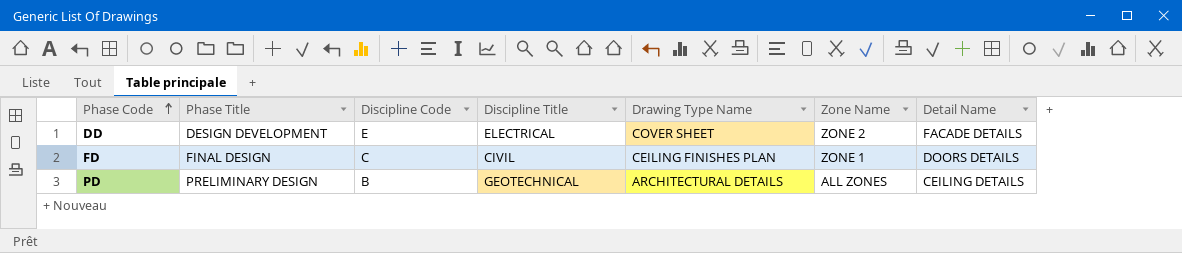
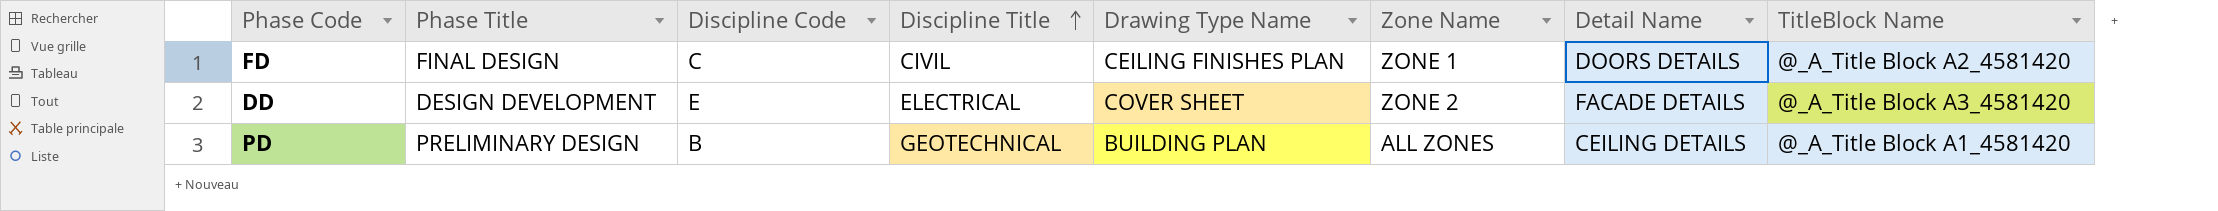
row order: Phase Code ascending -> Discipline Title ascending
column TitleBlock Name | position: none -> 8
PD | Drawing Type Name: ARCHITECTURAL DETAILS -> BUILDING PLAN

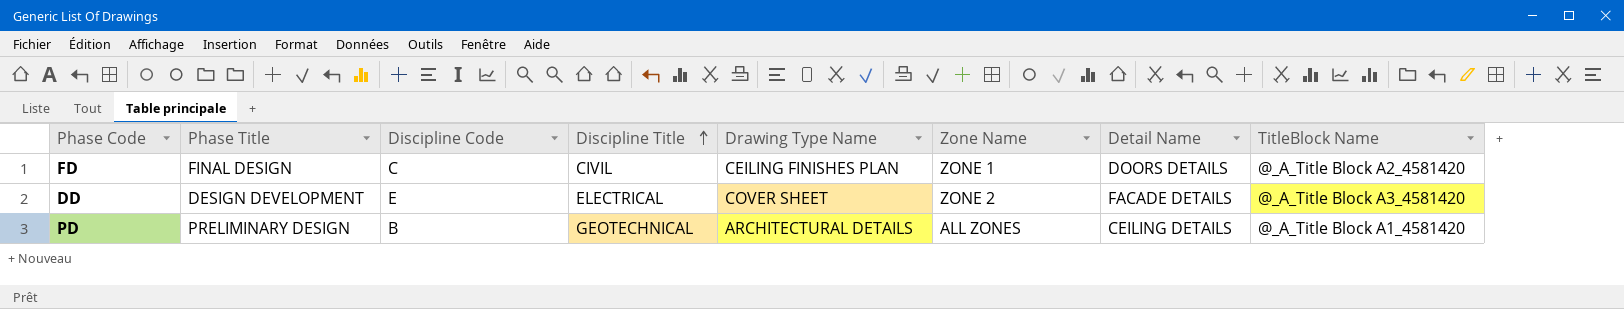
PD | Drawing Type Name: BUILDING PLAN -> ARCHITECTURAL DETAILS

